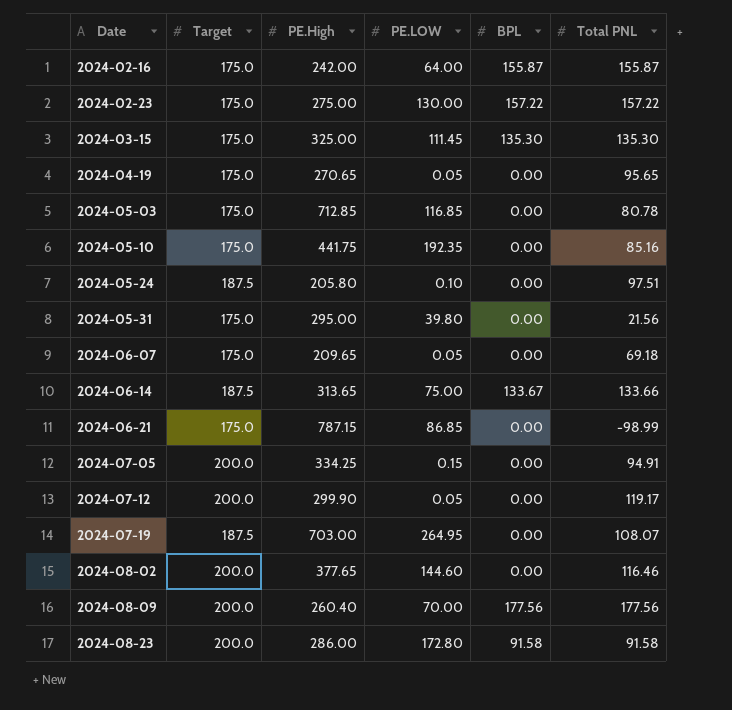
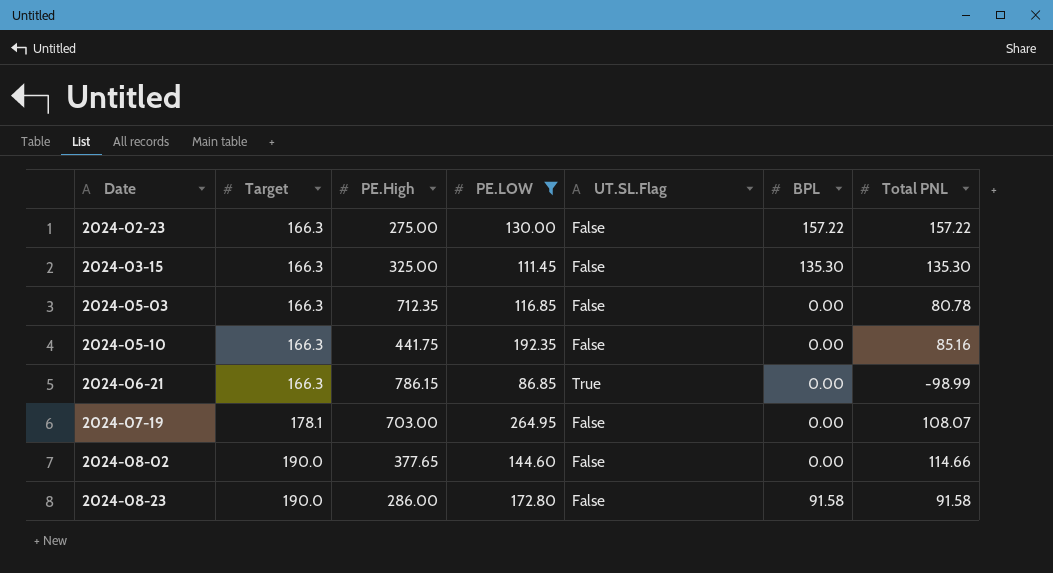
filter: none -> PE.LOW >= 86.85
column UT.SL.Flag | position: none -> 5
2024-02-23 | Target: 175.0 -> 166.3
2024-03-15 | Target: 175.0 -> 166.3
2024-05-03 | Target: 175.0 -> 166.3
2024-05-03 | PE.High: 712.85 -> 712.35
2024-05-10 | Target: 175.0 -> 166.3
2024-06-21 | Target: 175.0 -> 166.3
2024-06-21 | PE.High: 787.15 -> 786.15
2024-07-19 | Target: 187.5 -> 178.1
2024-08-02 | Target: 200.0 -> 190.0
2024-08-02 | Total PNL: 116.46 -> 114.66
2024-08-23 | Target: 200.0 -> 190.0

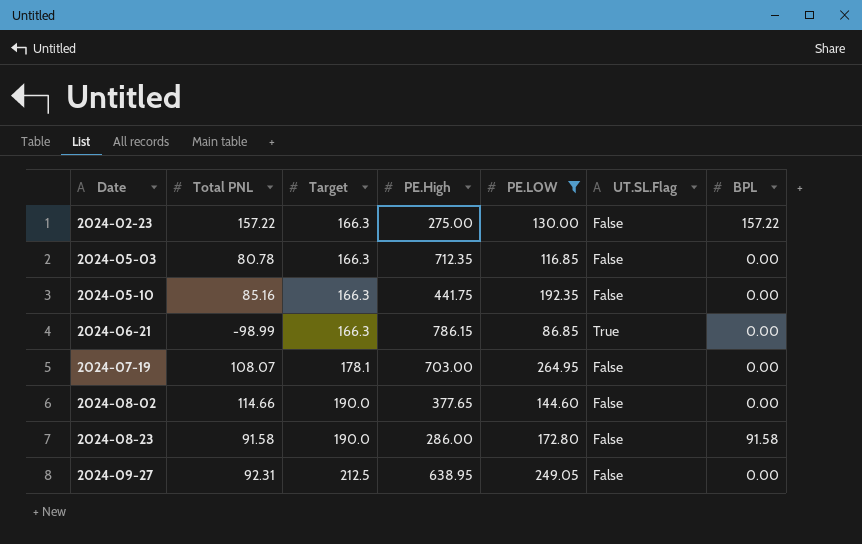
column Total PNL | position: 7 -> 2
row 2024-03-15: 166.3 | 325.00 | 111.45 | False | 135.30 | 135.30 -> none
row 2024-09-27: none -> 92.31 | 212.5 | 638.95 | 249.05 | False | 0.00

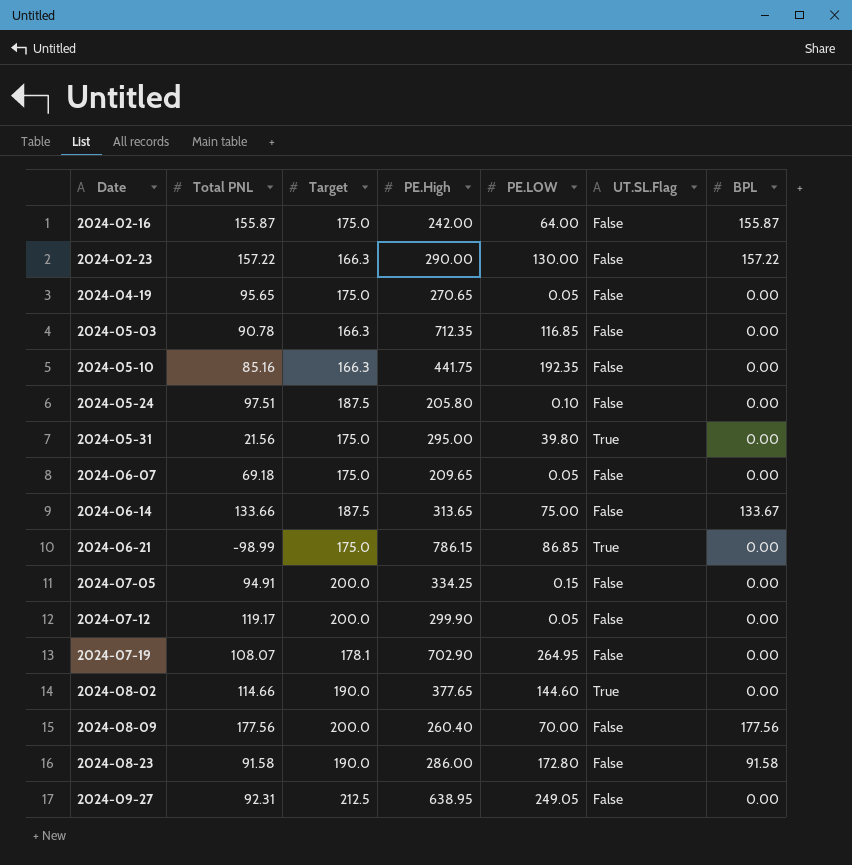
filter: PE.LOW >= 86.85 -> none
2024-02-23 | PE.High: 275.00 -> 290.00
2024-05-03 | Total PNL: 80.78 -> 90.78
2024-06-21 | Target: 166.3 -> 175.0
2024-07-19 | PE.High: 703.00 -> 702.90
2024-08-02 | UT.SL.Flag: False -> True

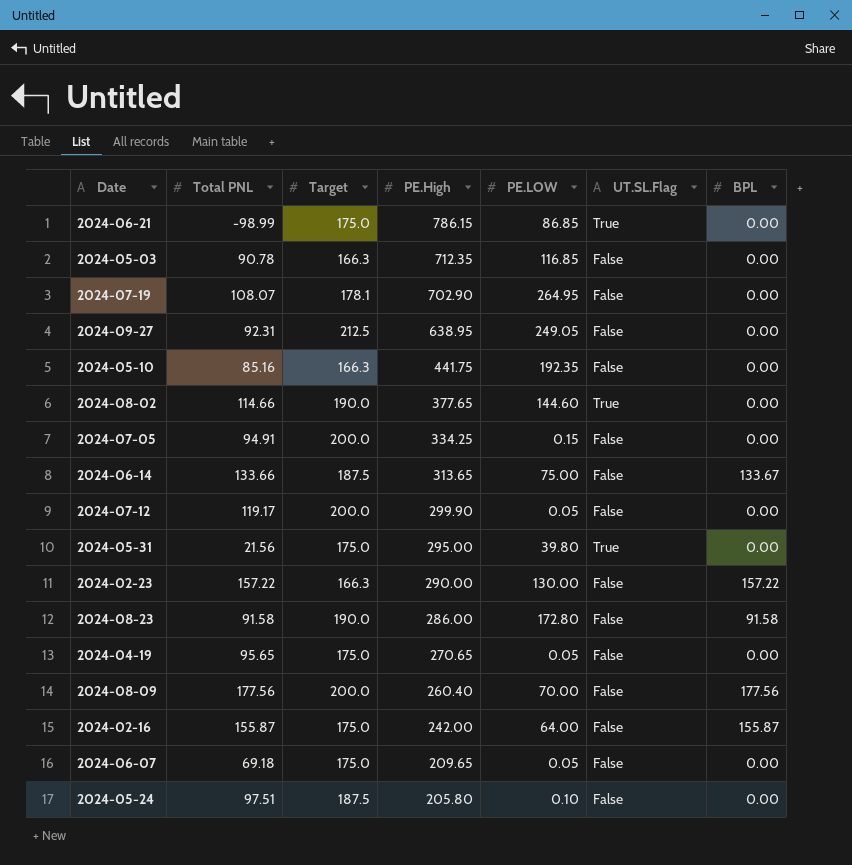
row order: Date ascending -> PE.High descending

